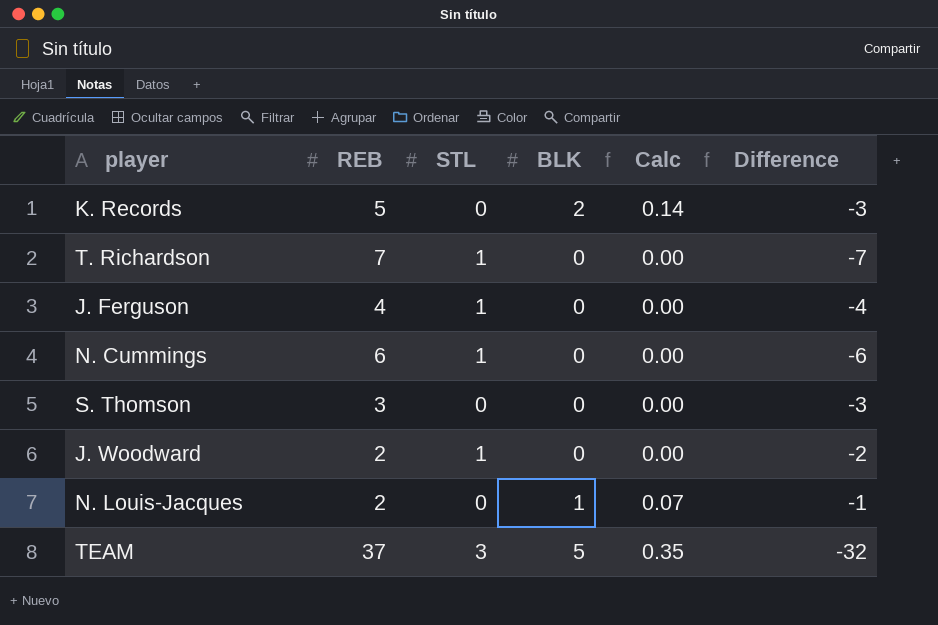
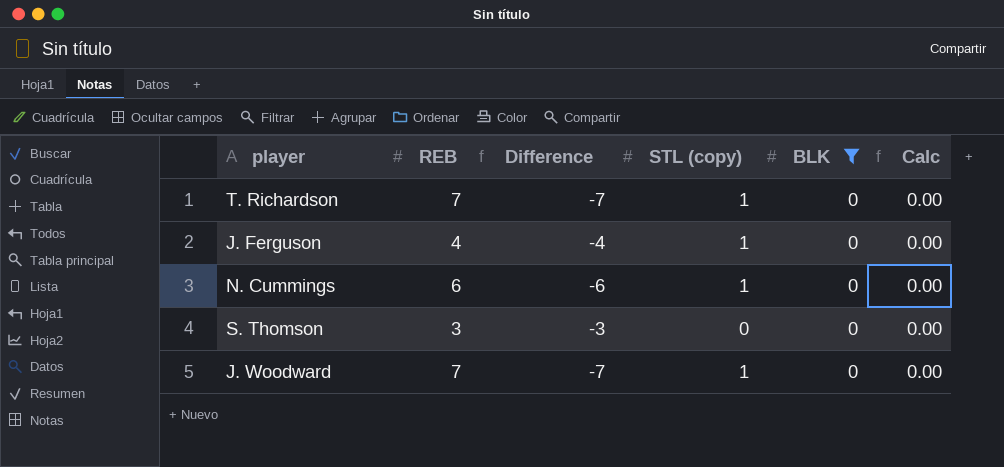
filter: none -> BLK = 0
column Difference | position: 6 -> 3
column name: STL -> STL (copy)
J. Woodward | REB: 2 -> 7
J. Woodward | Difference: -2 -> -7

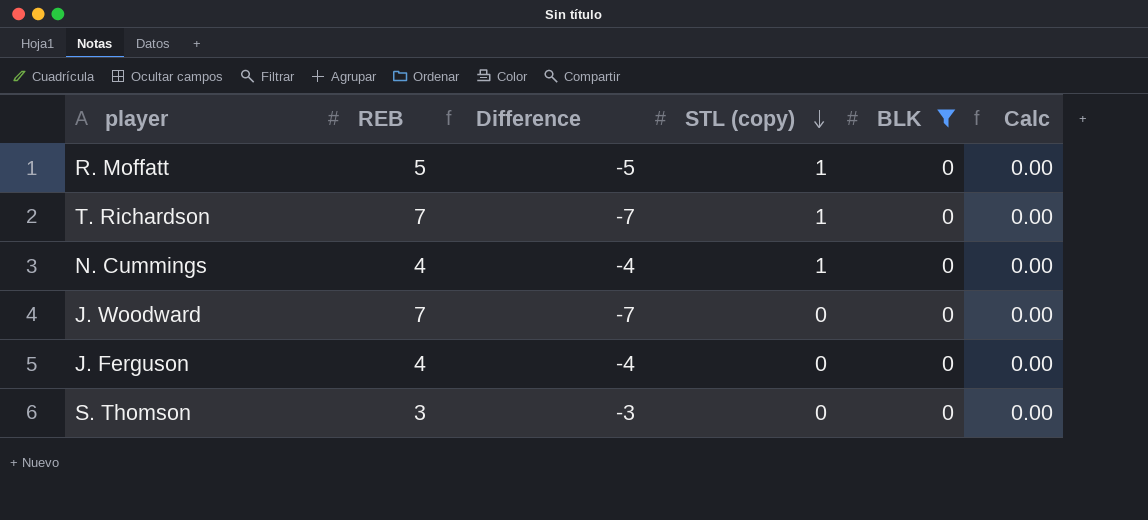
row order: none -> STL (copy) descending
row R. Moffatt: none -> 5 | -5 | 1 | 0 | 0.00
N. Cummings | REB: 6 -> 4
N. Cummings | Difference: -6 -> -4
J. Woodward | STL (copy): 1 -> 0
J. Ferguson | STL (copy): 1 -> 0

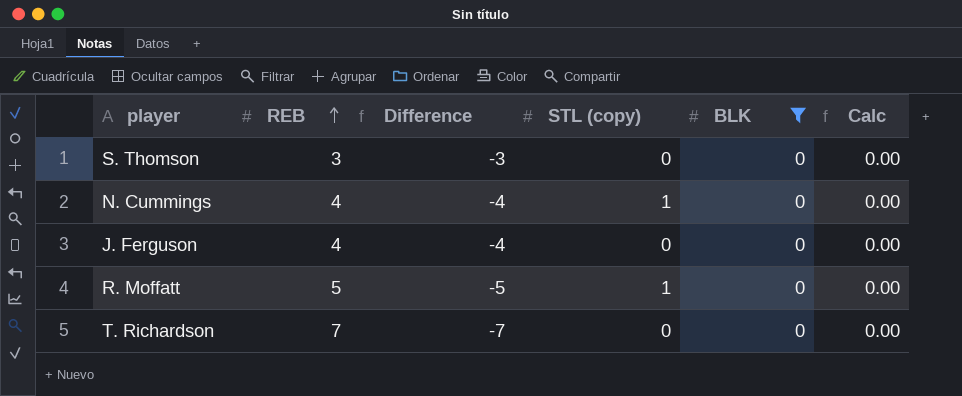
row order: STL (copy) descending -> REB ascending
row J. Woodward: 7 | -7 | 0 | 0 | 0.00 -> none
T. Richardson | STL (copy): 1 -> 0

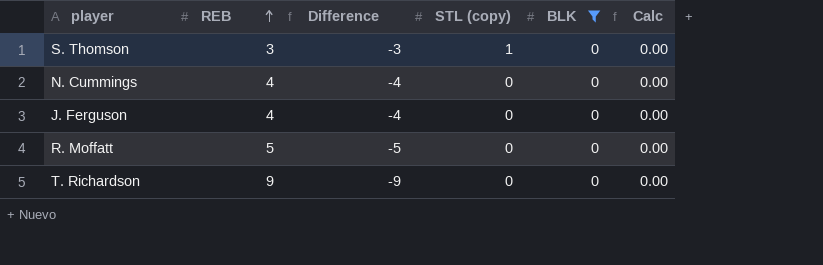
S. Thomson | STL (copy): 0 -> 1
N. Cummings | STL (copy): 1 -> 0
R. Moffatt | STL (copy): 1 -> 0
T. Richardson | REB: 7 -> 9
T. Richardson | Difference: -7 -> -9

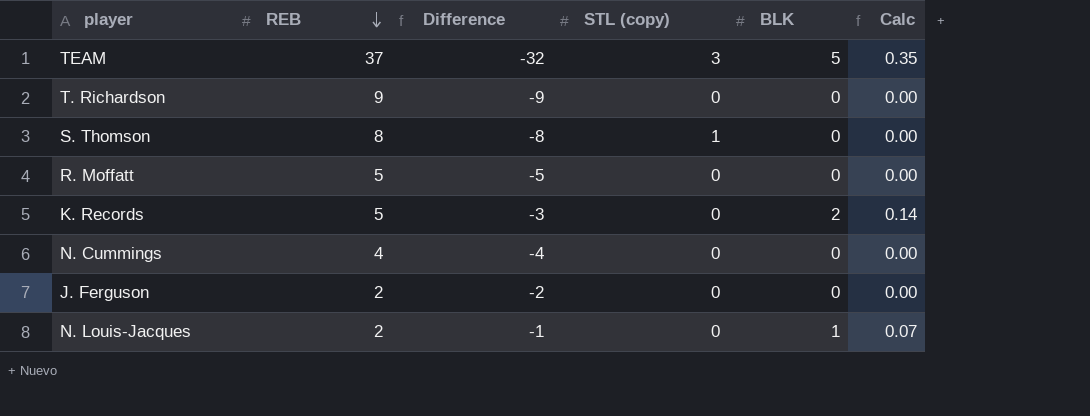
filter: BLK = 0 -> none
row order: REB ascending -> REB descending
S. Thomson | REB: 3 -> 8
S. Thomson | Difference: -3 -> -8
J. Ferguson | REB: 4 -> 2
J. Ferguson | Difference: -4 -> -2

